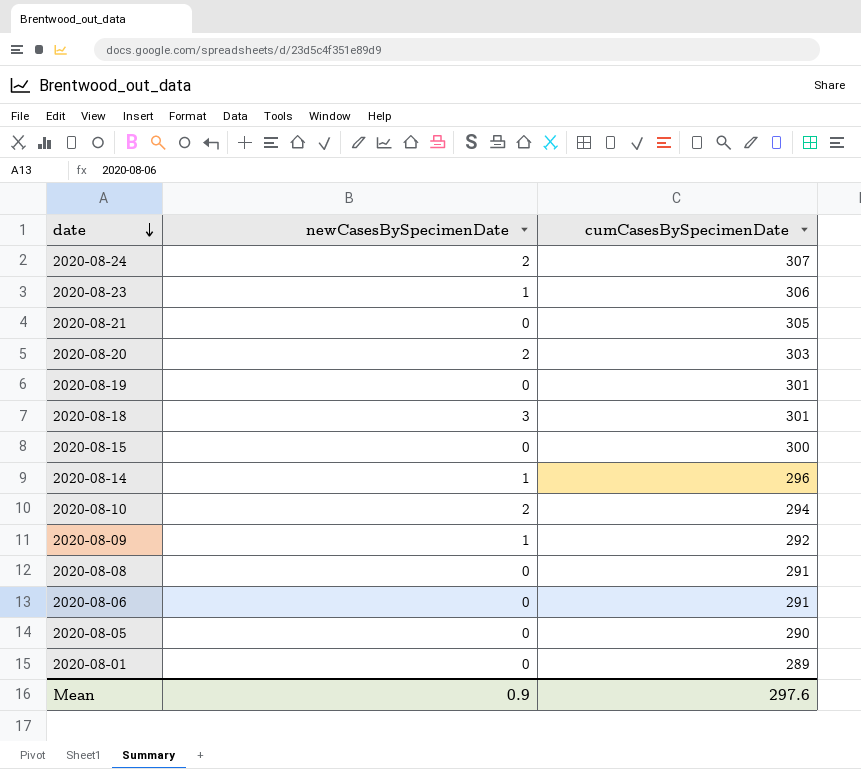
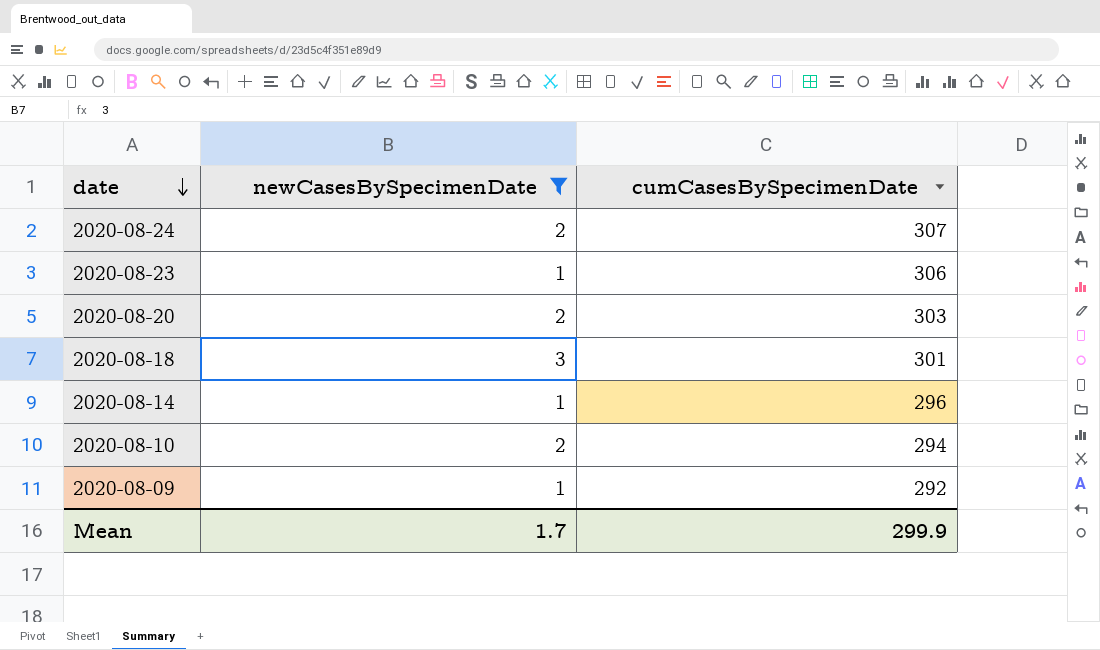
filter: none -> newCasesBySpecimenDate != 0
Mean | newCasesBySpecimenDate: 0.9 -> 1.7
Mean | cumCasesBySpecimenDate: 297.6 -> 299.9

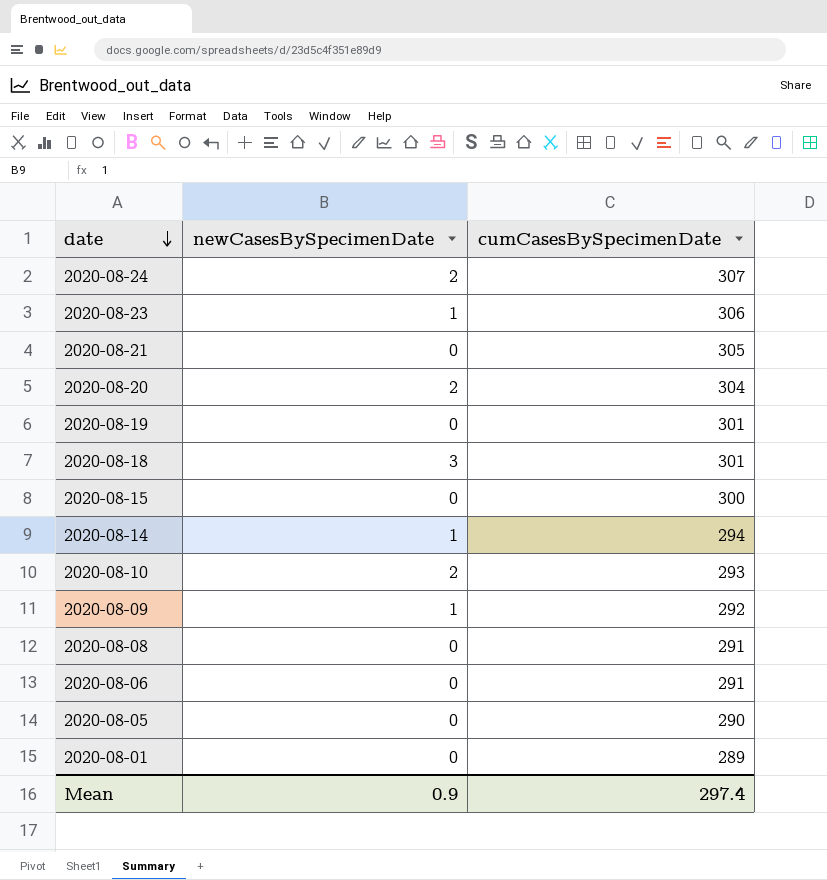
filter: newCasesBySpecimenDate != 0 -> none
2020-08-20 | cumCasesBySpecimenDate: 303 -> 304
2020-08-14 | cumCasesBySpecimenDate: 296 -> 294
2020-08-10 | cumCasesBySpecimenDate: 294 -> 293
Mean | newCasesBySpecimenDate: 1.7 -> 0.9
Mean | cumCasesBySpecimenDate: 299.9 -> 297.4

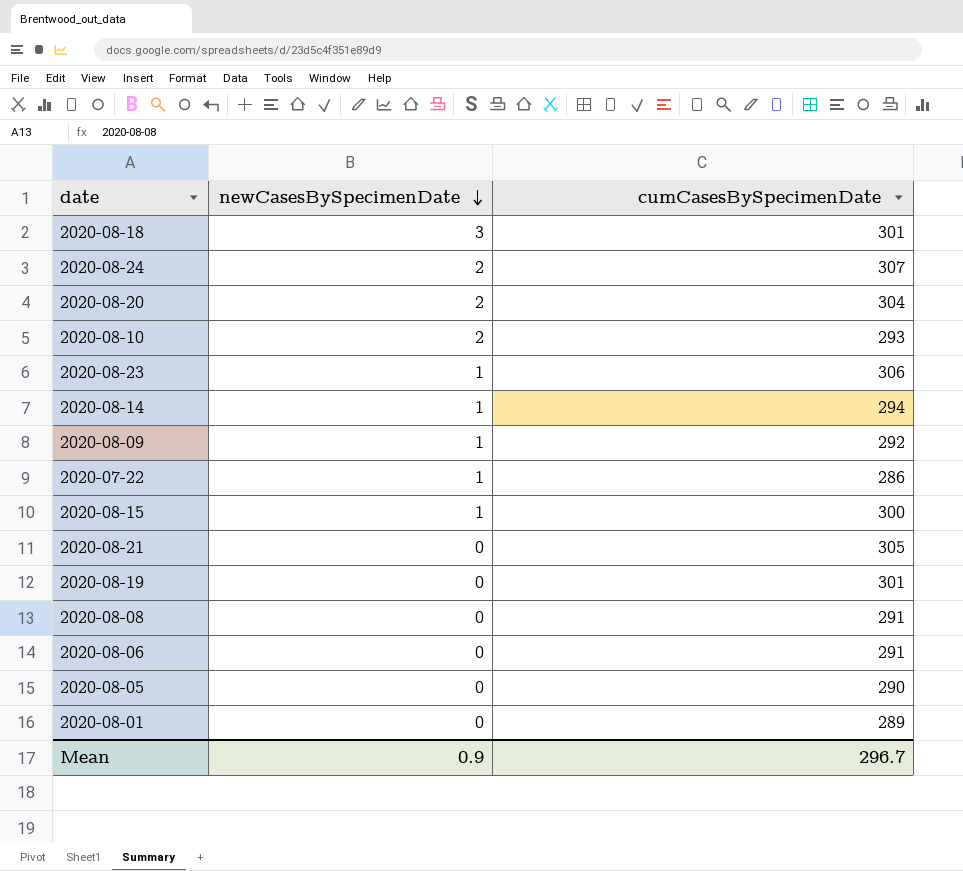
row order: date descending -> newCasesBySpecimenDate descending
row 2020-07-22: none -> 1 | 286
2020-08-15 | newCasesBySpecimenDate: 0 -> 1
Mean | cumCasesBySpecimenDate: 297.4 -> 296.7

